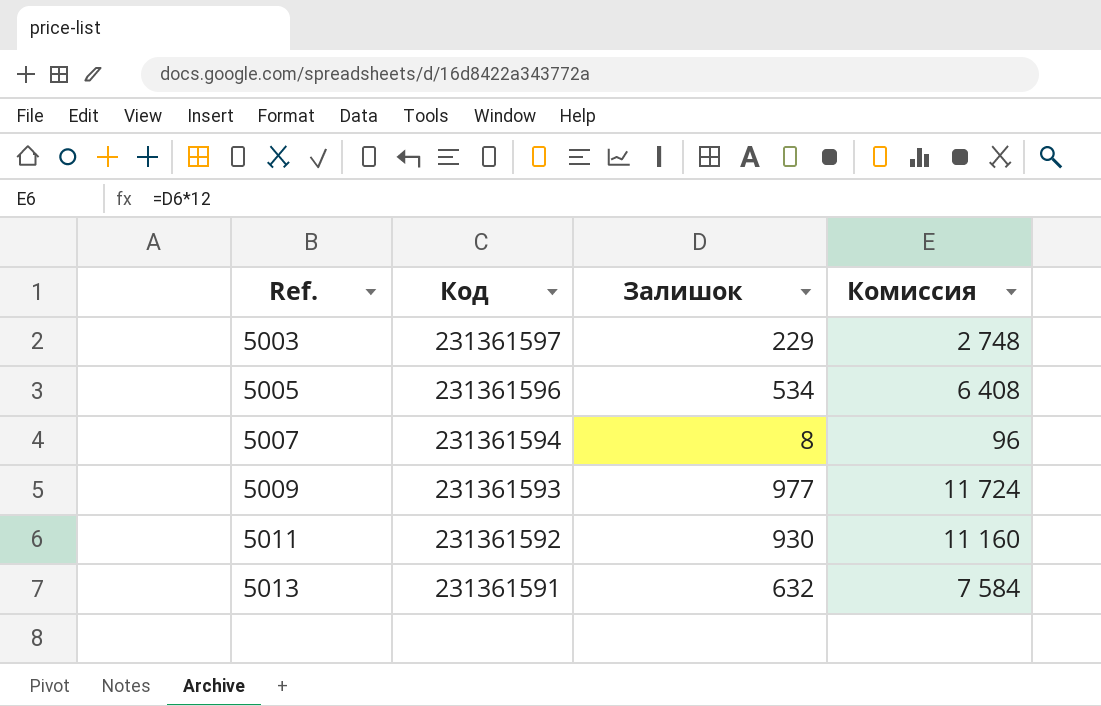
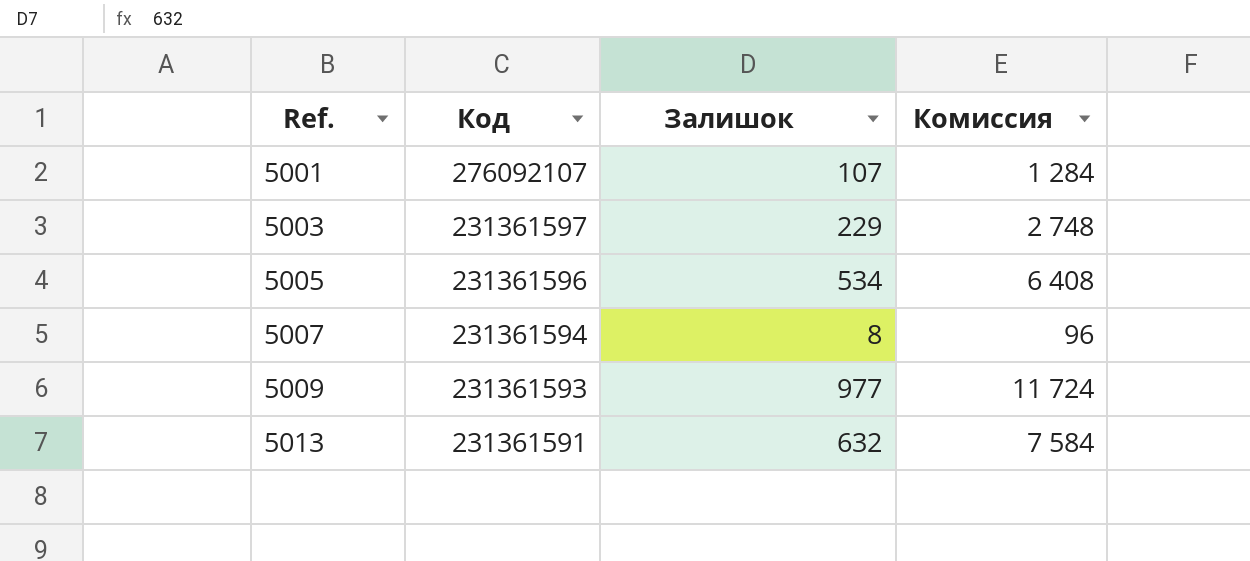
row 5011: 231361592 | 930 | 11 160 -> none
row 5001: none -> 276092107 | 107 | 1 284

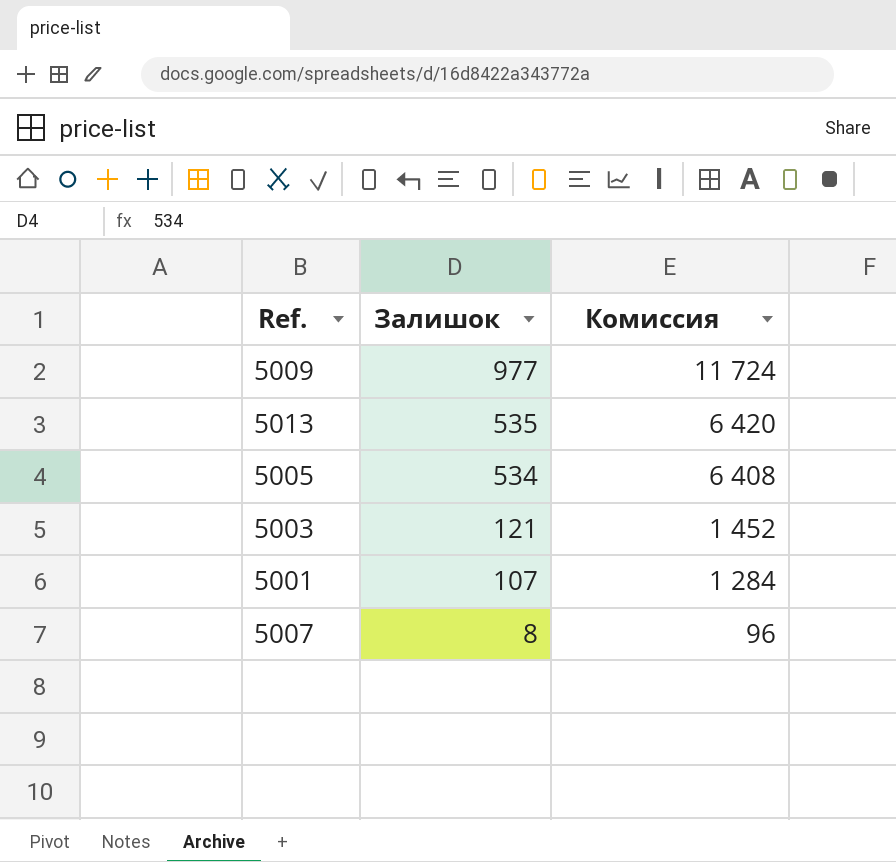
row order: Ref. ascending -> Залишок descending
column Код | position: 2 -> none
5013 | Залишок: 632 -> 535
5013 | Комиссия: 7 584 -> 6 420
5003 | Залишок: 229 -> 121
5003 | Комиссия: 2 748 -> 1 452

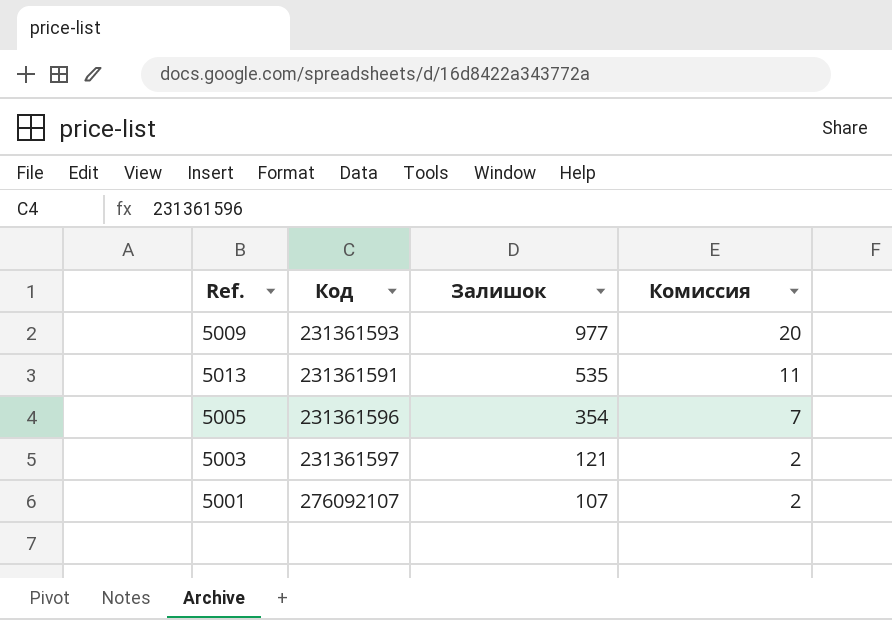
column Код | position: none -> 2
column Комиссия | formula: [Залишок] * 12 -> [Залишок] * 0,02
row 5007: 8 | 96 -> none
5005 | Залишок: 534 -> 354

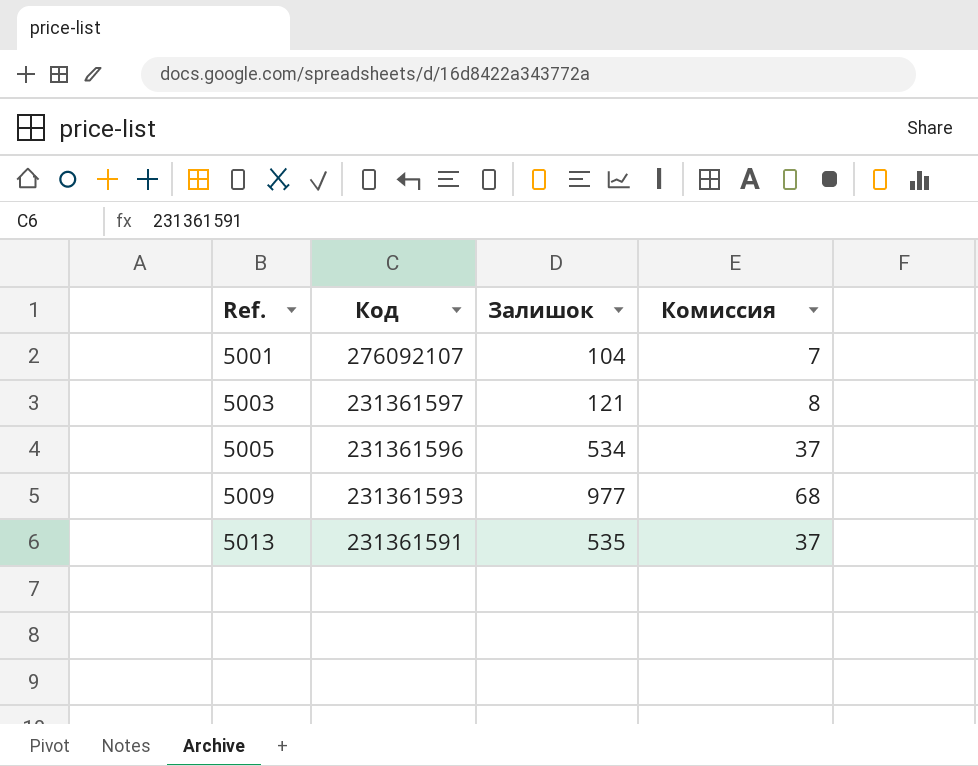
row order: Залишок descending -> Ref. ascending
column Комиссия | formula: [Залишок] * 0,02 -> [Залишок] * 0,07
5001 | Залишок: 107 -> 104
5005 | Залишок: 354 -> 534

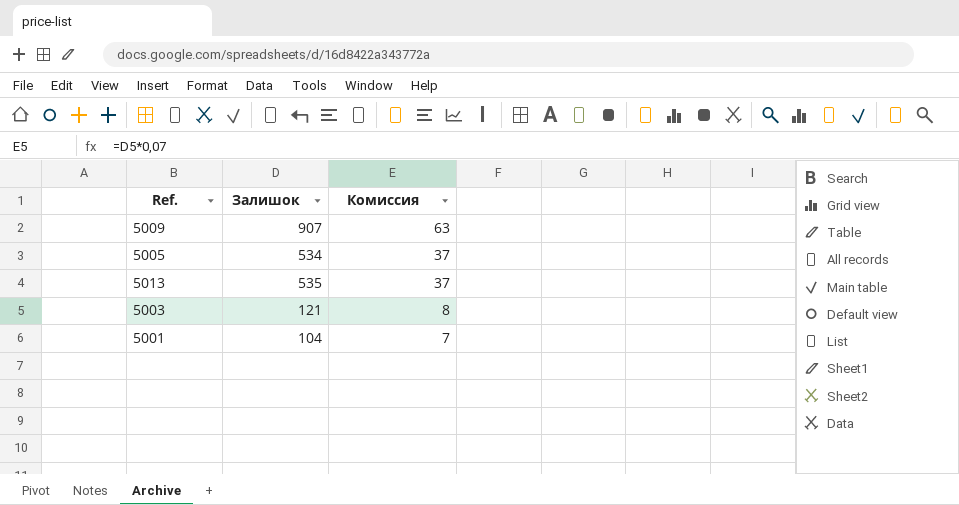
row order: Ref. ascending -> Комиссия descending
column Код | position: 2 -> none
5009 | Залишок: 977 -> 907
5009 | Комиссия: 68 -> 63

